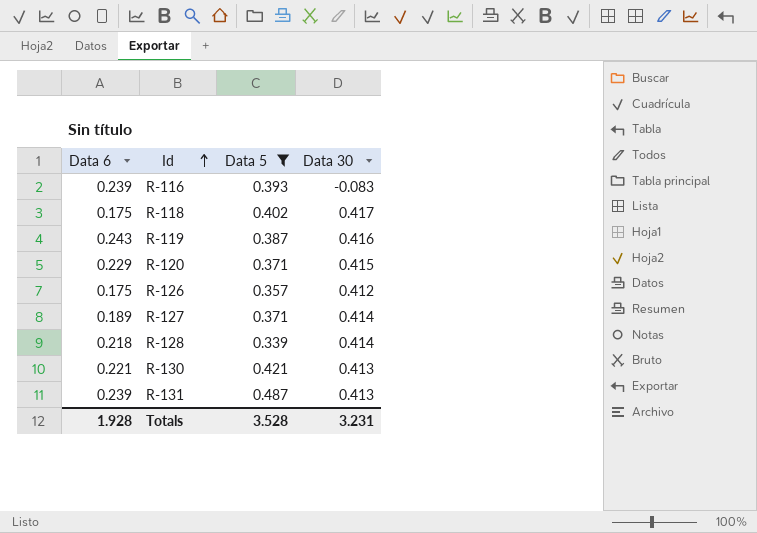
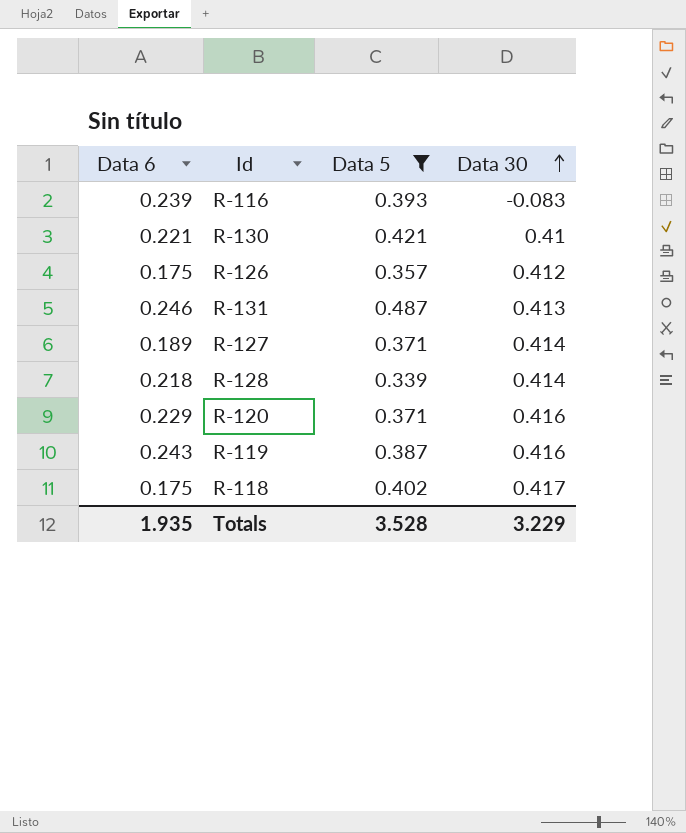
row order: Id ascending -> Data 30 ascending
R-130 | Data 30: 0.413 -> 0.41
R-131 | Data 6: 0.239 -> 0.246
R-120 | Data 30: 0.415 -> 0.416
Totals | Data 6: 1.928 -> 1.935
Totals | Data 30: 3.231 -> 3.229

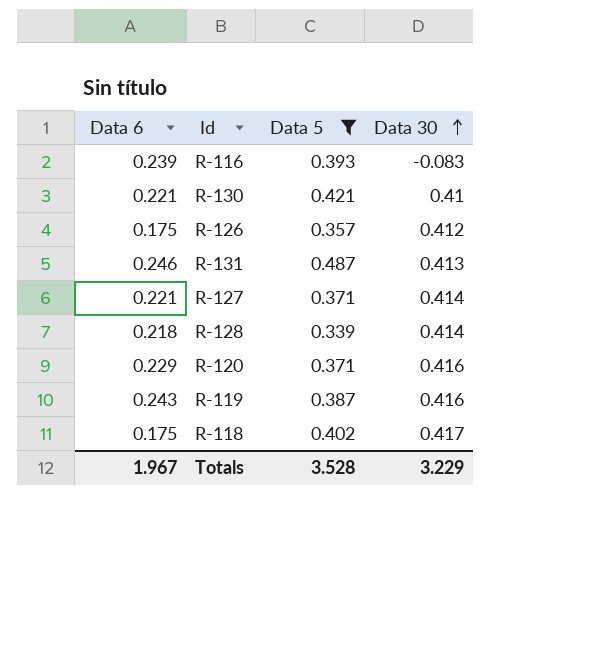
R-127 | Data 6: 0.189 -> 0.221
Totals | Data 6: 1.935 -> 1.967

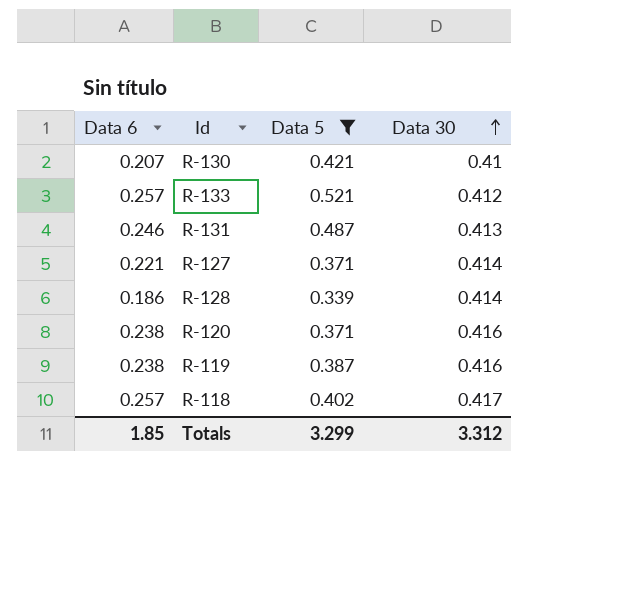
row R-116: 0.239 | 0.393 | -0.083 -> none
row R-126: 0.175 | 0.357 | 0.412 -> none
R-130 | Data 6: 0.221 -> 0.207
row R-133: none -> 0.257 | 0.521 | 0.412
R-128 | Data 6: 0.218 -> 0.186
R-120 | Data 6: 0.229 -> 0.238
R-119 | Data 6: 0.243 -> 0.238
R-118 | Data 6: 0.175 -> 0.257
Totals | Data 6: 1.967 -> 1.85
Totals | Data 5: 3.528 -> 3.299
Totals | Data 30: 3.229 -> 3.312

